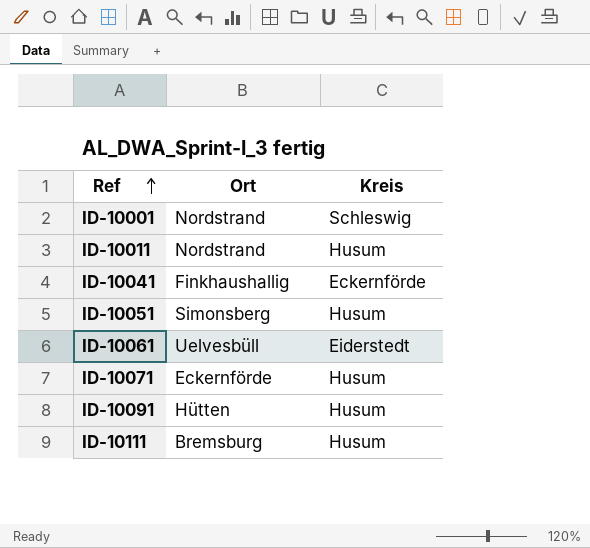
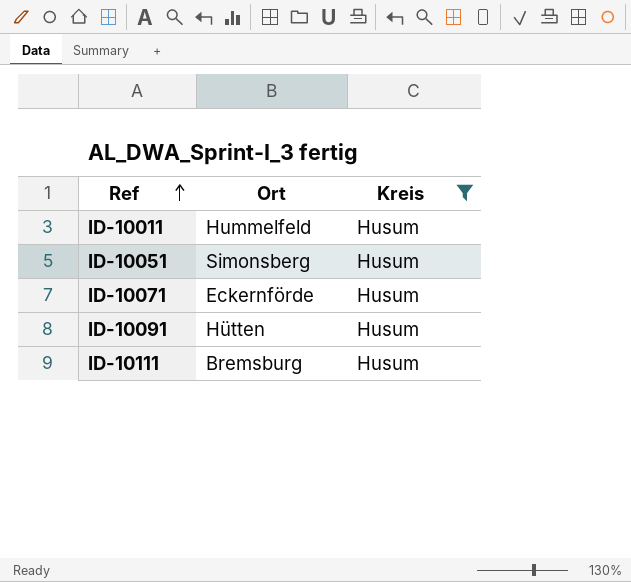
filter: none -> Kreis = Husum
ID-10011 | Ort: Nordstrand -> Hummelfeld

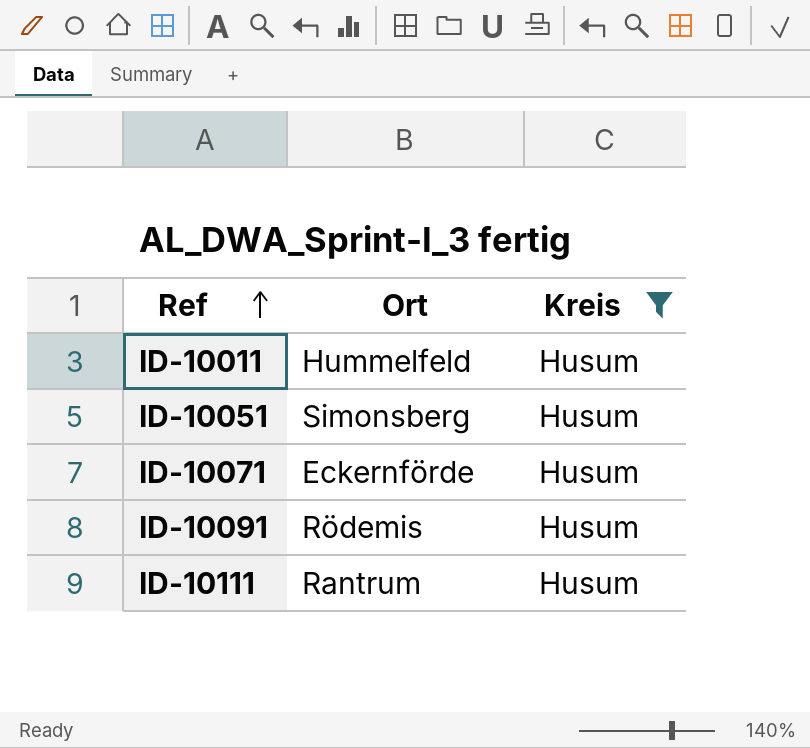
ID-10091 | Ort: Hütten -> Rödemis
ID-10111 | Ort: Bremsburg -> Rantrum

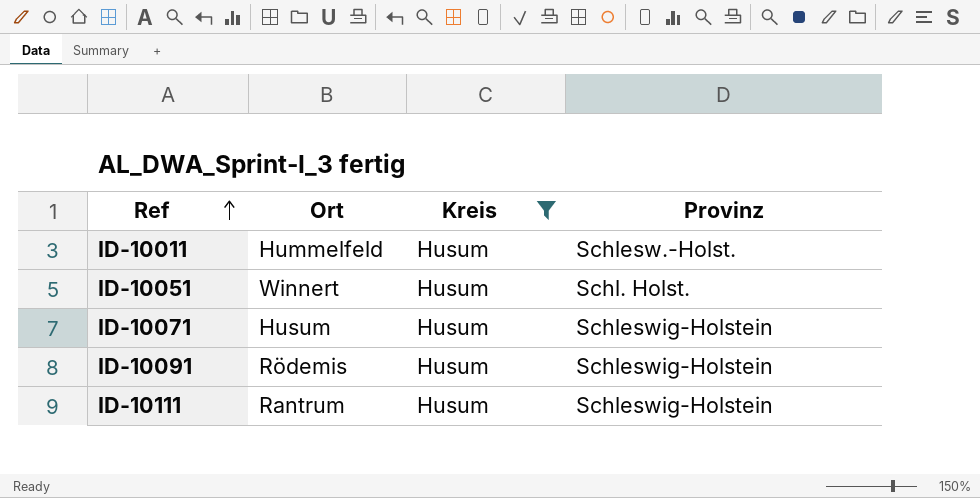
column Provinz | position: none -> 4
ID-10051 | Ort: Simonsberg -> Winnert
ID-10071 | Ort: Eckernförde -> Husum

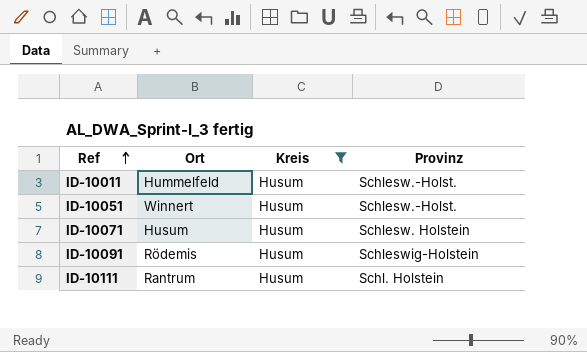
ID-10051 | Provinz: Schl. Holst. -> Schlesw.-Holst.
ID-10071 | Provinz: Schleswig-Holstein -> Schlesw. Holstein
ID-10111 | Provinz: Schleswig-Holstein -> Schl. Holstein

